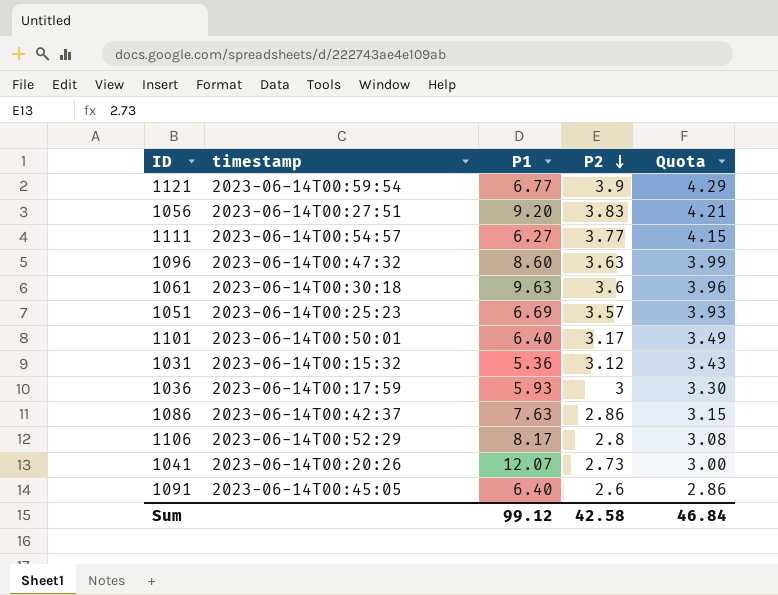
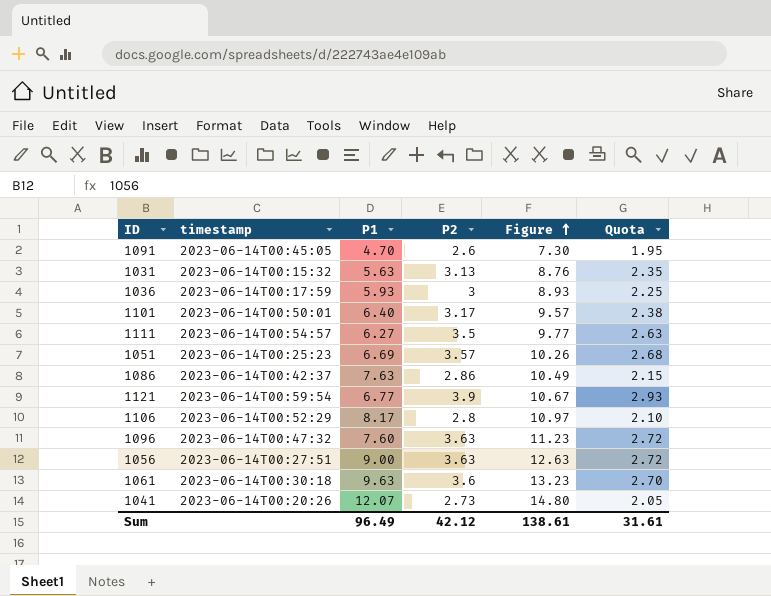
row order: P2 descending -> Figure ascending
column Figure | formula: none -> [P1] + [P2]
column Quota | formula: [P2] * 1.1 -> [P2] * 0.75
1091 | P1: 6.40 -> 4.70
1031 | P1: 5.36 -> 5.63
1031 | P2: 3.12 -> 3.13
1111 | P2: 3.77 -> 3.5
1096 | P1: 8.60 -> 7.60
1056 | P1: 9.20 -> 9.00
1056 | P2: 3.83 -> 3.63
Sum | P1: 99.12 -> 96.49
Sum | P2: 42.58 -> 42.12
Sum | Quota: 46.84 -> 31.61

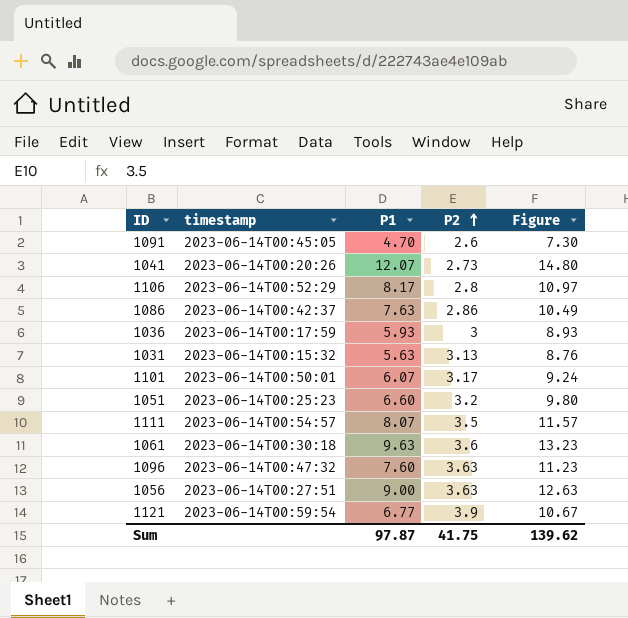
row order: Figure ascending -> P2 ascending
column Quota | formula: [P2] * 0.75 -> none
1101 | P1: 6.40 -> 6.07
1101 | Figure: 9.57 -> 9.24
1051 | P1: 6.69 -> 6.60
1051 | P2: 3.57 -> 3.2
1051 | Figure: 10.26 -> 9.80
1111 | P1: 6.27 -> 8.07
1111 | Figure: 9.77 -> 11.57
Sum | P1: 96.49 -> 97.87
Sum | P2: 42.12 -> 41.75
Sum | Figure: 138.61 -> 139.62

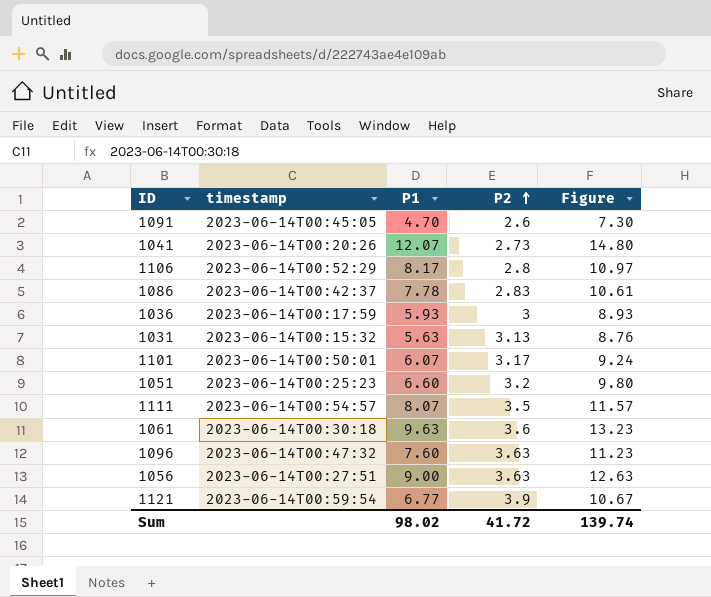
1086 | P1: 7.63 -> 7.78
1086 | P2: 2.86 -> 2.83
1086 | Figure: 10.49 -> 10.61
Sum | P1: 97.87 -> 98.02
Sum | P2: 41.75 -> 41.72
Sum | Figure: 139.62 -> 139.74

